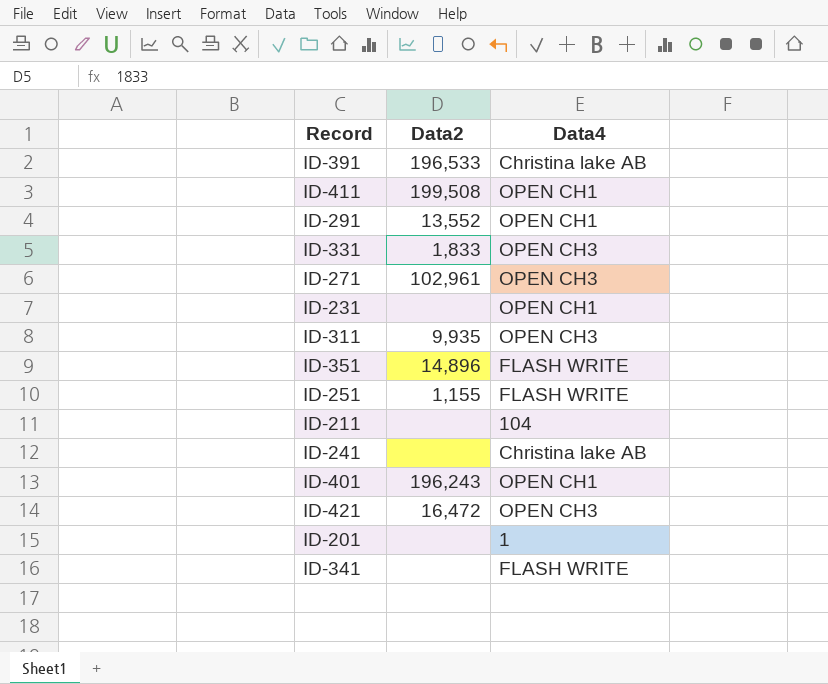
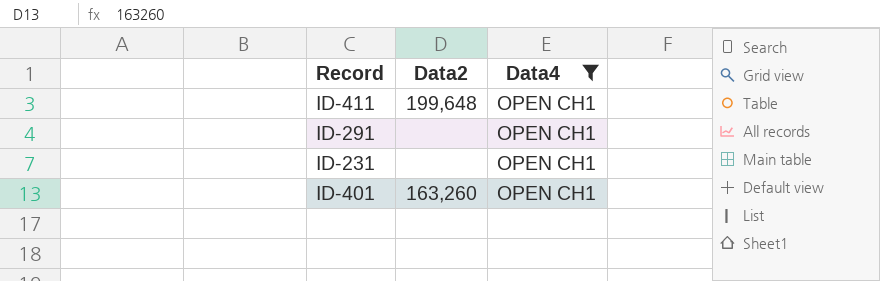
filter: none -> Data4 = OPEN CH1
ID-411 | Data2: 199,508 -> 199,648
ID-291 | Data2: 13,552 -> none
ID-401 | Data2: 196,243 -> 163,260

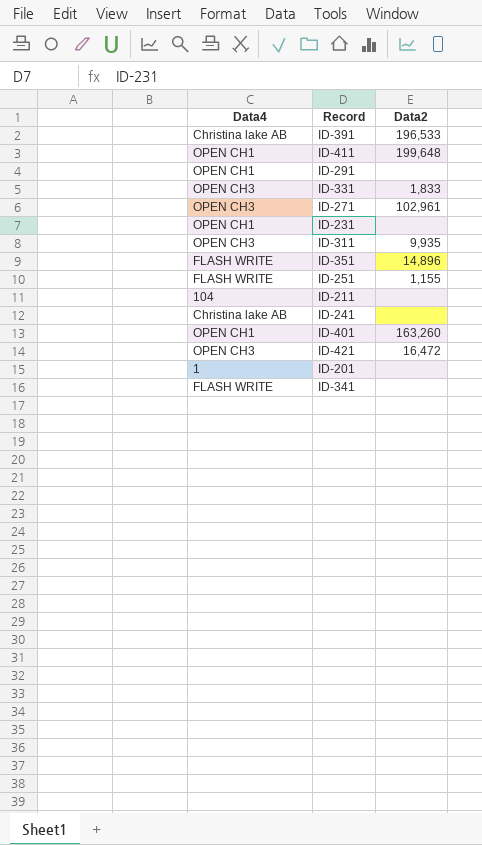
filter: Data4 = OPEN CH1 -> none
column Data4 | position: 3 -> 1

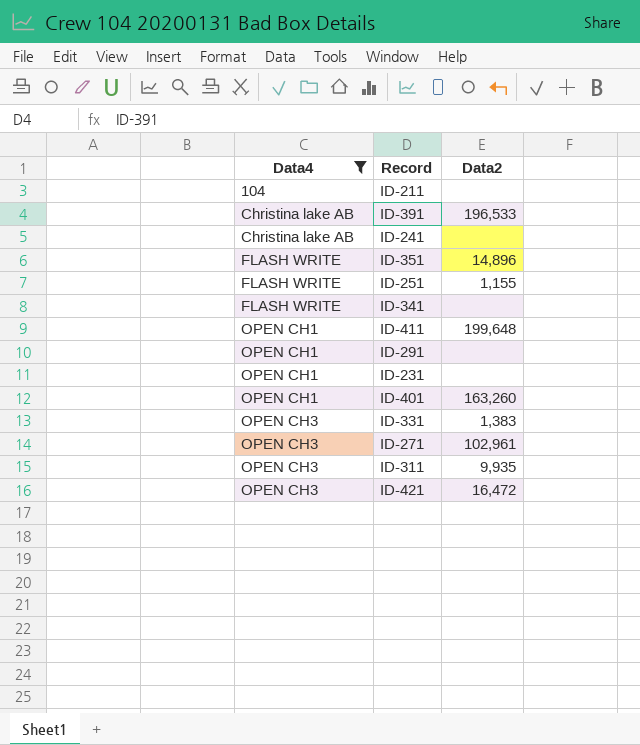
filter: none -> Data4 != 1
row order: none -> Data4 ascending
ID-331 | Data2: 1,833 -> 1,383

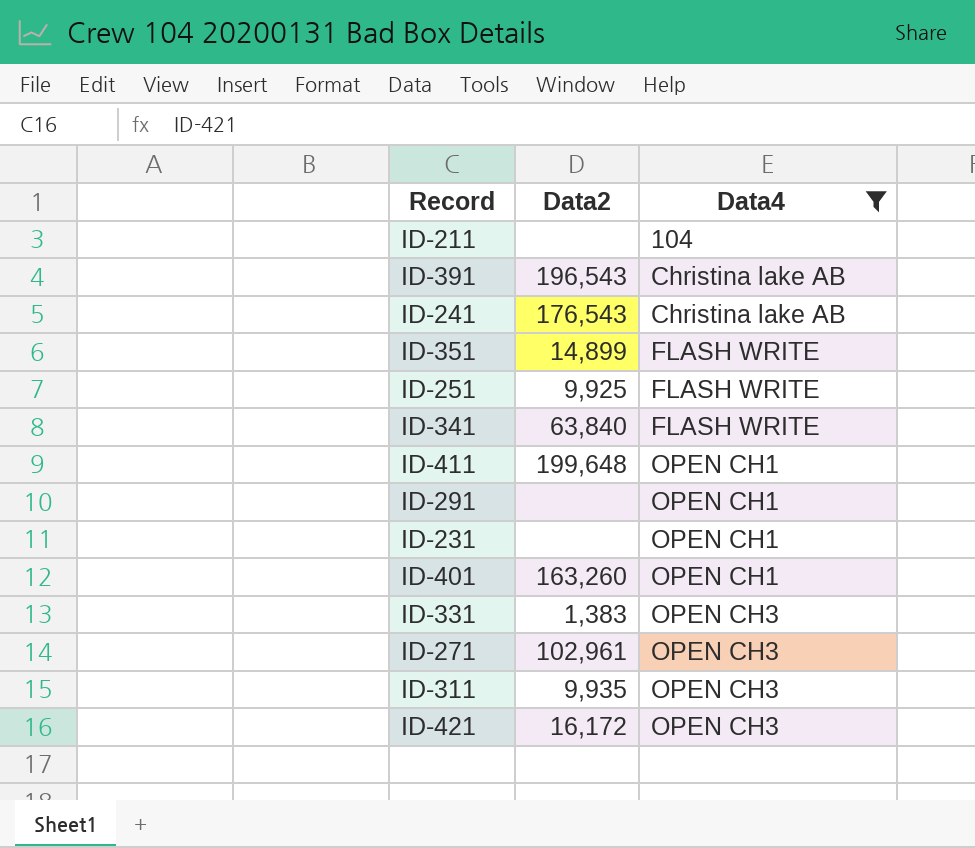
column Data4 | position: 1 -> 3
ID-391 | Data2: 196,533 -> 196,543
ID-241 | Data2: none -> 176,543
ID-351 | Data2: 14,896 -> 14,899
ID-251 | Data2: 1,155 -> 9,925
ID-341 | Data2: none -> 63,840
ID-421 | Data2: 16,472 -> 16,172

